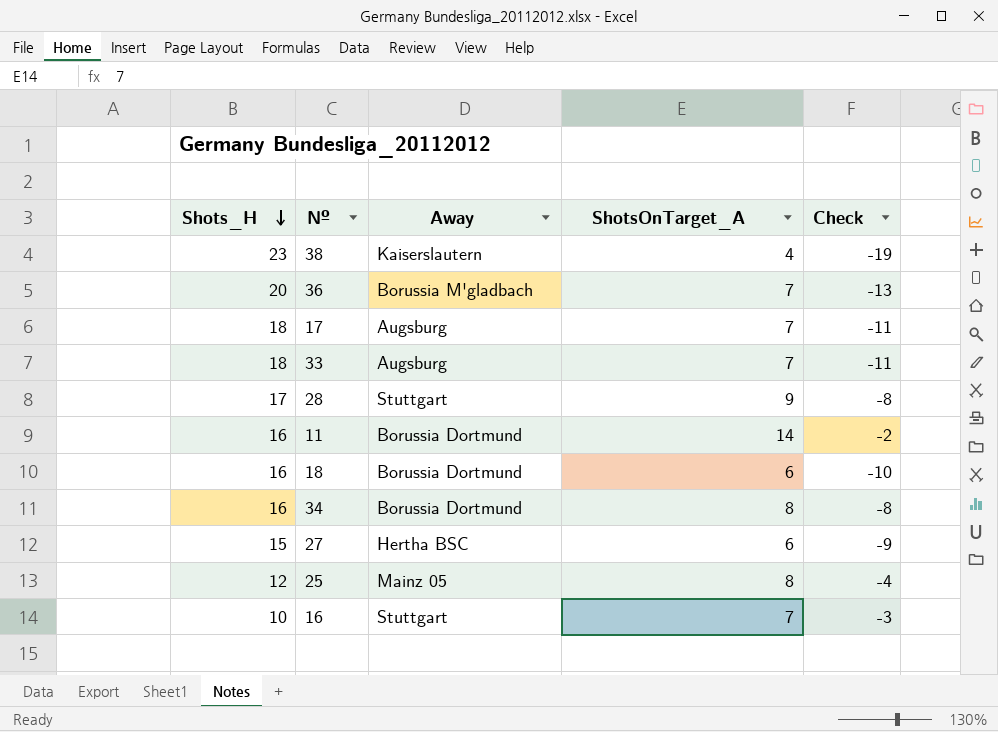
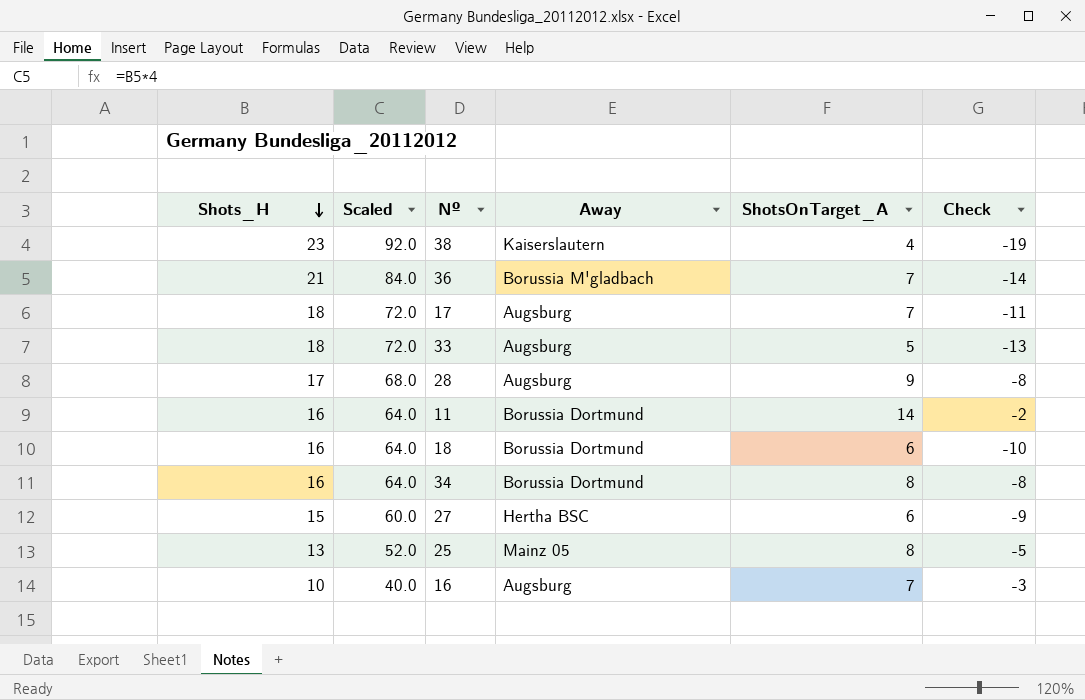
column Scaled | formula: none -> [Shots_H] * 4
36 | Shots_H: 20 -> 21
36 | Check: -13 -> -14
33 | ShotsOnTarget_A: 7 -> 5
33 | Check: -11 -> -13
28 | Away: Stuttgart -> Augsburg
25 | Shots_H: 12 -> 13
25 | Check: -4 -> -5
16 | Away: Stuttgart -> Augsburg

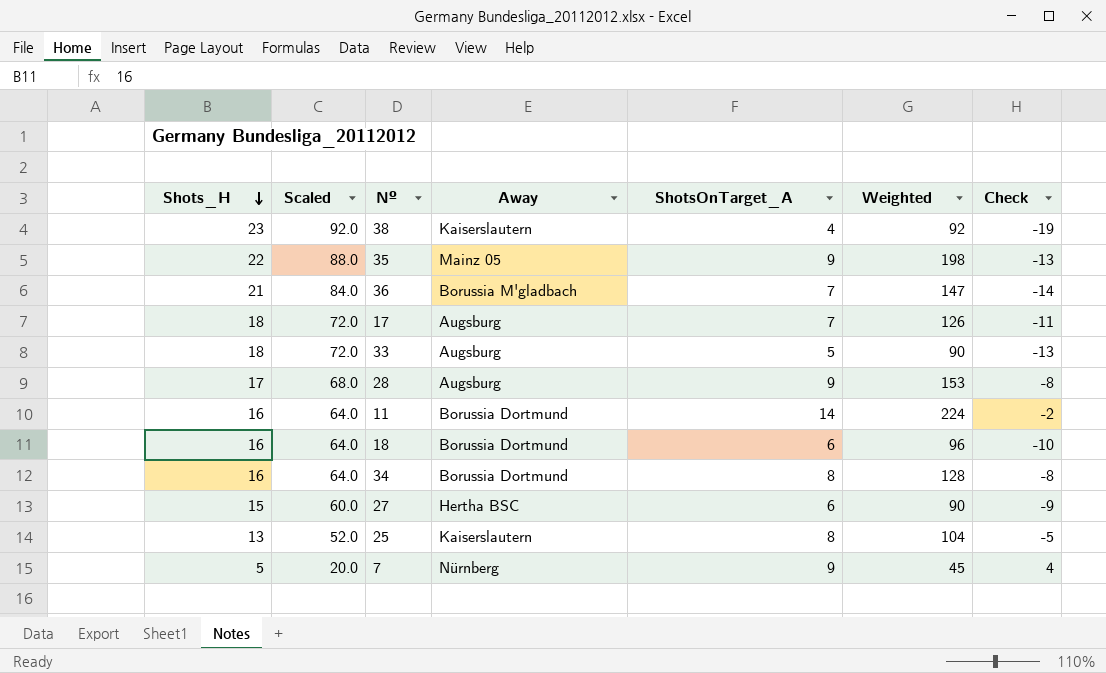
column Weighted | formula: none -> [Shots_H] * [ShotsOnTarget_A]
row 16: 10 | 40.0 | Augsburg | 7 | -3 -> none
row 35: none -> 22 | 88.0 | Mainz 05 | 9 | 198 | -13
25 | Away: Mainz 05 -> Kaiserslautern
row 7: none -> 5 | 20.0 | Nürnberg | 9 | 45 | 4

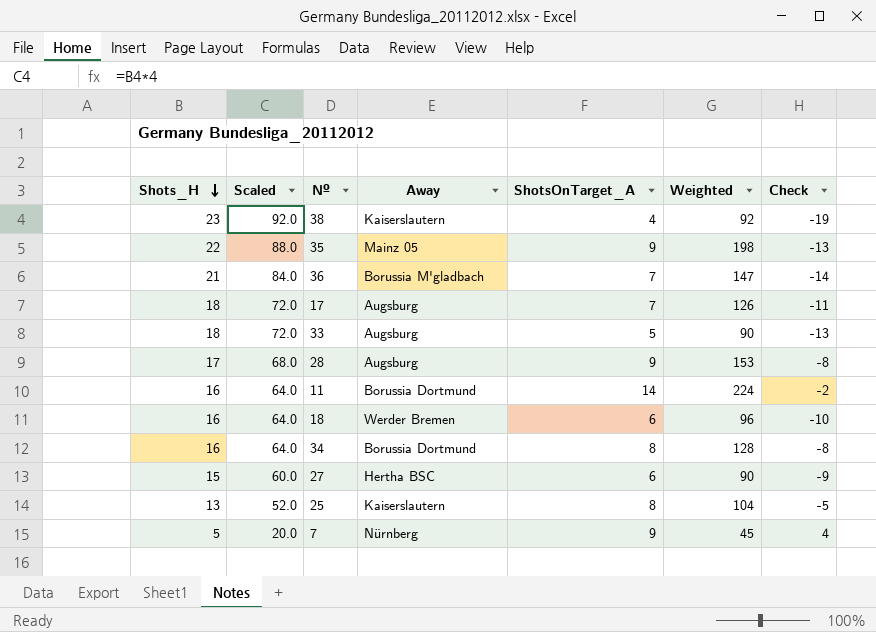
18 | Away: Borussia Dortmund -> Werder Bremen

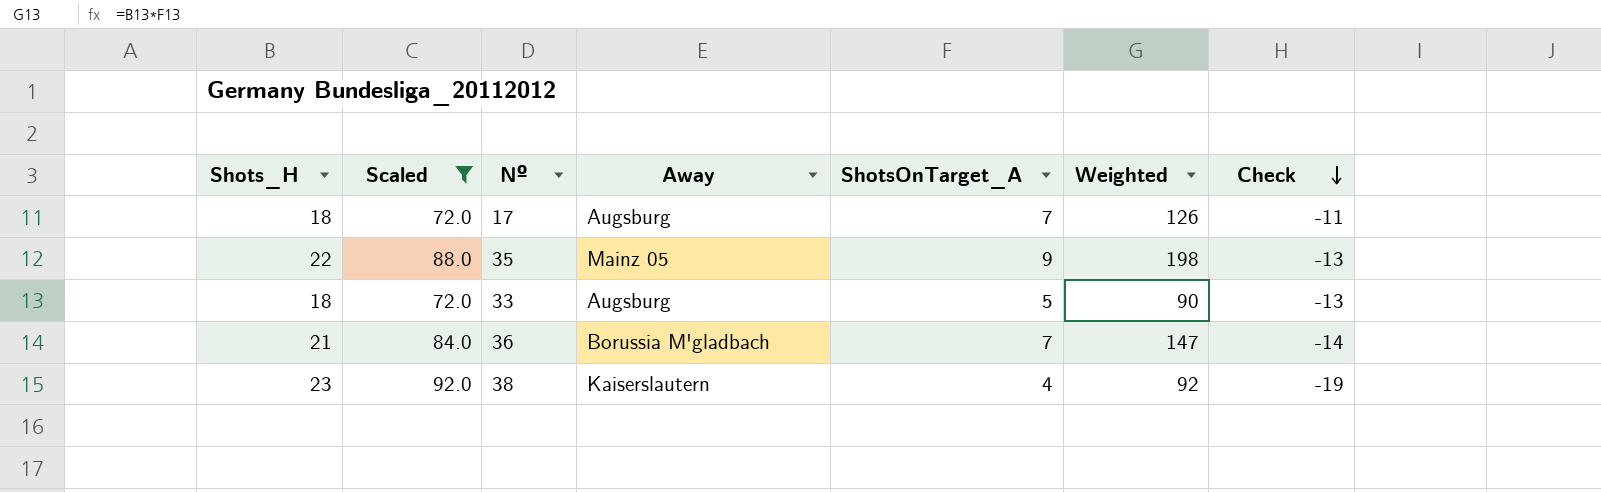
filter: none -> Scaled >= 72.0
row order: Shots_H descending -> Check descending

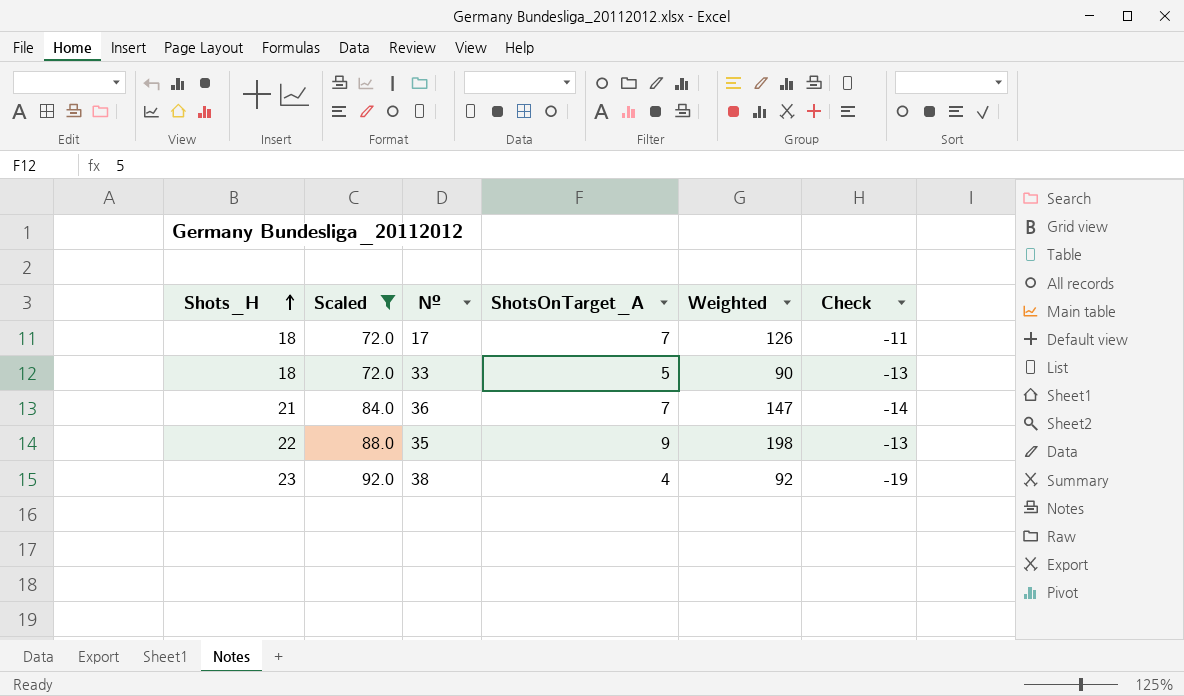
row order: Check descending -> Shots_H ascending
column Away | position: 4 -> none

